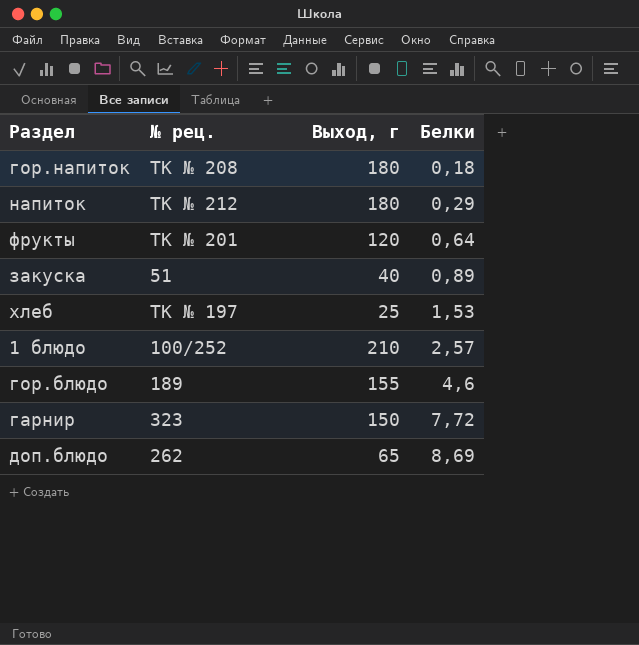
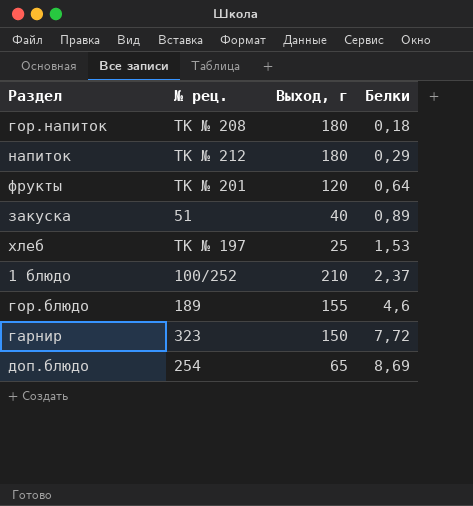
1 блюдо | Белки: 2,57 -> 2,37
доп.блюдо | № рец.: 262 -> 254

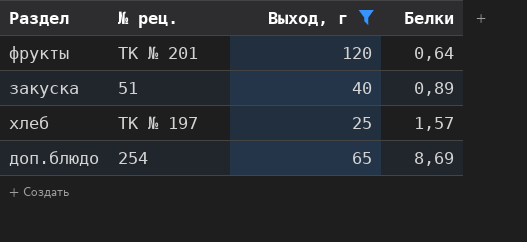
filter: none -> Выход, г <= 120
хлеб | Белки: 1,53 -> 1,57

